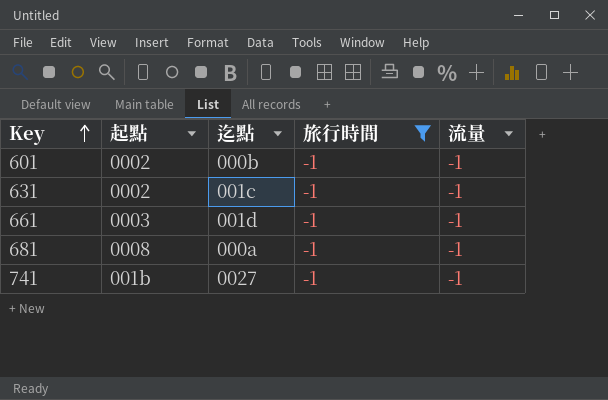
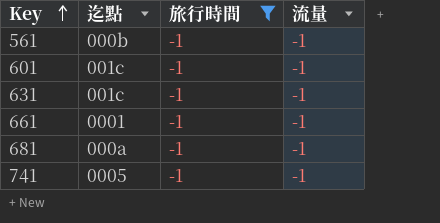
column 起點 | position: 2 -> none
row 561: none -> 000b | -1 | -1
601 | 迄點: 000b -> 001c
661 | 迄點: 001d -> 0001
741 | 迄點: 0027 -> 0005

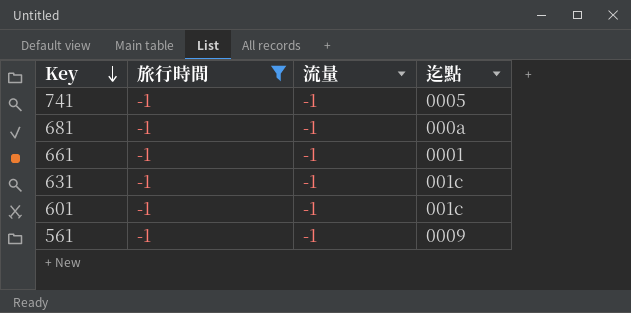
row order: Key ascending -> Key descending
column 迄點 | position: 2 -> 4
561 | 迄點: 000b -> 0009

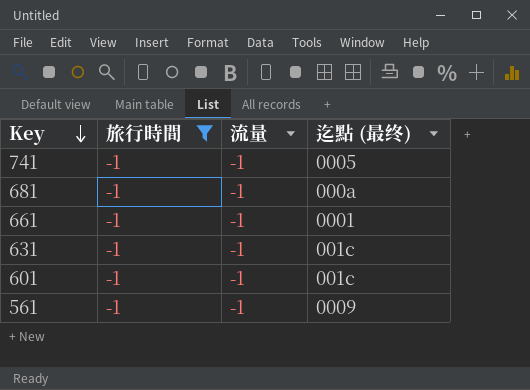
column name: 迄點 -> 迄點 (最终)

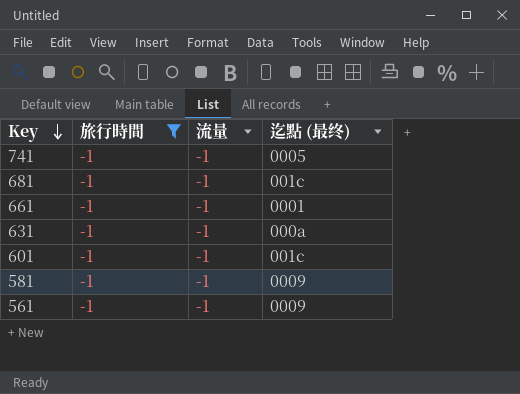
681 | 迄點 (最终): 000a -> 001c
631 | 迄點 (最终): 001c -> 000a
row 581: none -> -1 | -1 | 0009

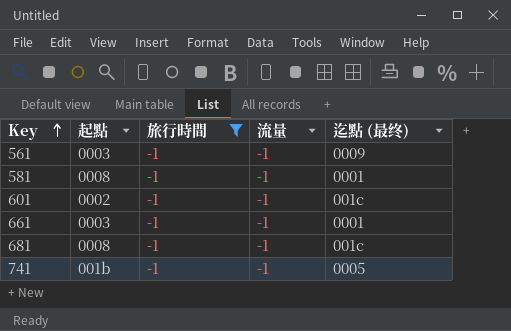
row order: Key descending -> Key ascending
column 起點 | position: none -> 2
row 631: -1 | -1 | 000a -> none
581 | 迄點 (最终): 0009 -> 0001

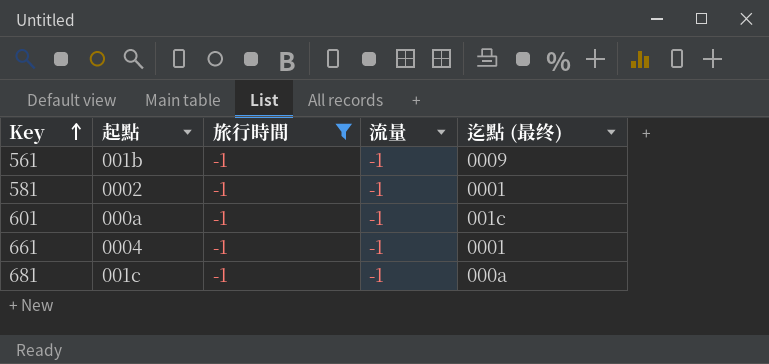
row 741: 001b | -1 | -1 | 0005 -> none
561 | 起點: 0003 -> 001b
581 | 起點: 0008 -> 0002
601 | 起點: 0002 -> 000a
661 | 起點: 0003 -> 0004
681 | 起點: 0008 -> 001c
681 | 迄點 (最终): 001c -> 000a

